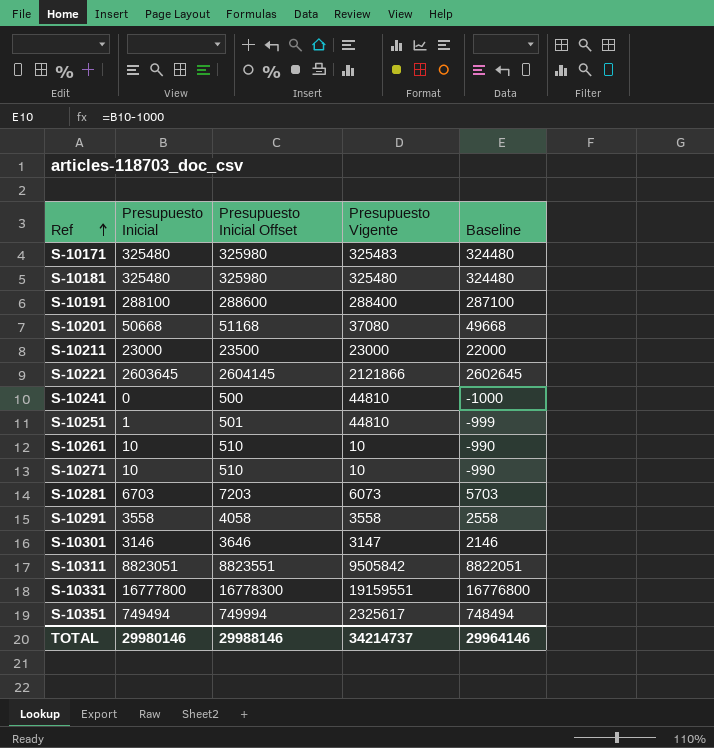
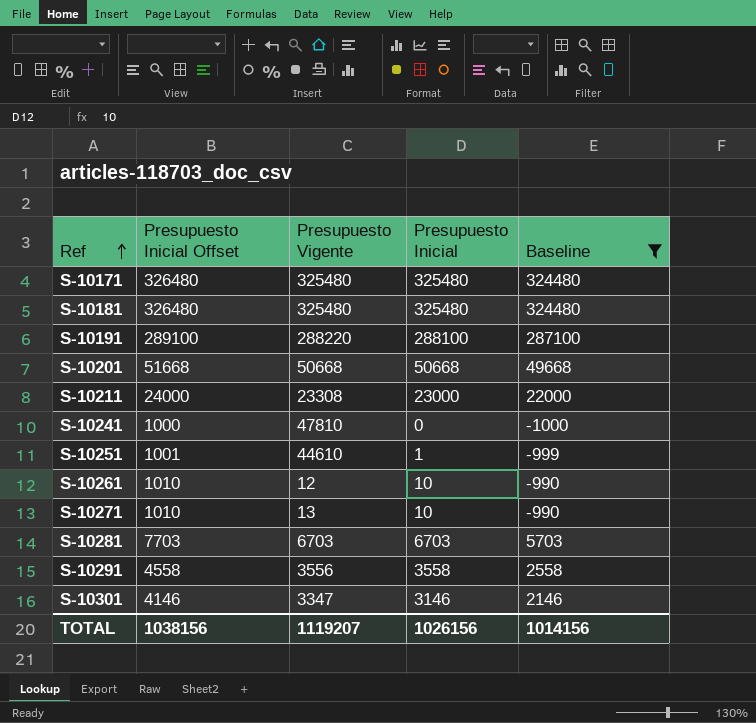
filter: none -> Baseline <= 324480
column Presupuesto Inicial Offset | formula: [Presupuesto Inicial] + 500 -> [Presupuesto Inicial] + 1000
column Presupuesto Inicial | position: 2 -> 4
S-10171 | Presupuesto Vigente: 325483 -> 325480
S-10191 | Presupuesto Vigente: 288400 -> 288220
S-10201 | Presupuesto Vigente: 37080 -> 50668
S-10211 | Presupuesto Vigente: 23000 -> 23308
S-10241 | Presupuesto Vigente: 44810 -> 47810
S-10251 | Presupuesto Vigente: 44810 -> 44610
S-10261 | Presupuesto Vigente: 10 -> 12
S-10271 | Presupuesto Vigente: 10 -> 13
S-10281 | Presupuesto Vigente: 6073 -> 6703
S-10291 | Presupuesto Vigente: 3558 -> 3556
S-10301 | Presupuesto Vigente: 3147 -> 3347
TOTAL | Presupuesto Inicial Offset: 29988146 -> 1038156
TOTAL | Presupuesto Vigente: 34214737 -> 1119207
TOTAL | Presupuesto Inicial: 29980146 -> 1026156
TOTAL | Baseline: 29964146 -> 1014156

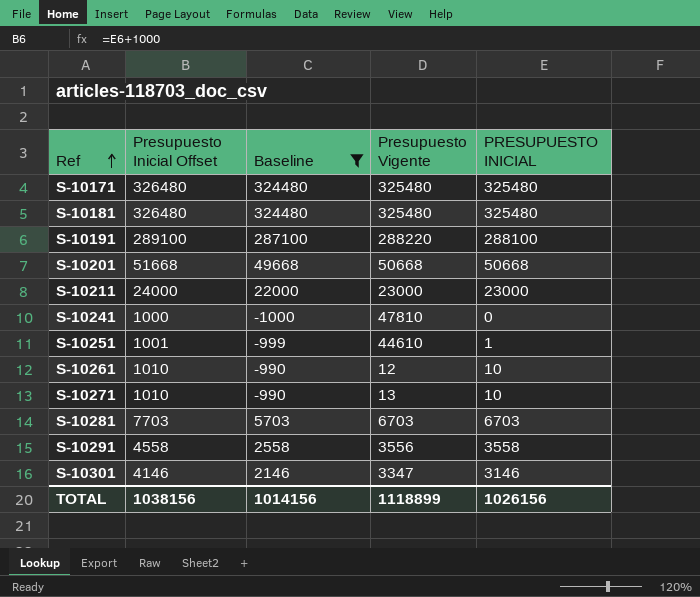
column Baseline | position: 5 -> 3
column name: Presupuesto Inicial -> PRESUPUESTO INICIAL
S-10211 | Presupuesto Vigente: 23308 -> 23000
TOTAL | Presupuesto Vigente: 1119207 -> 1118899

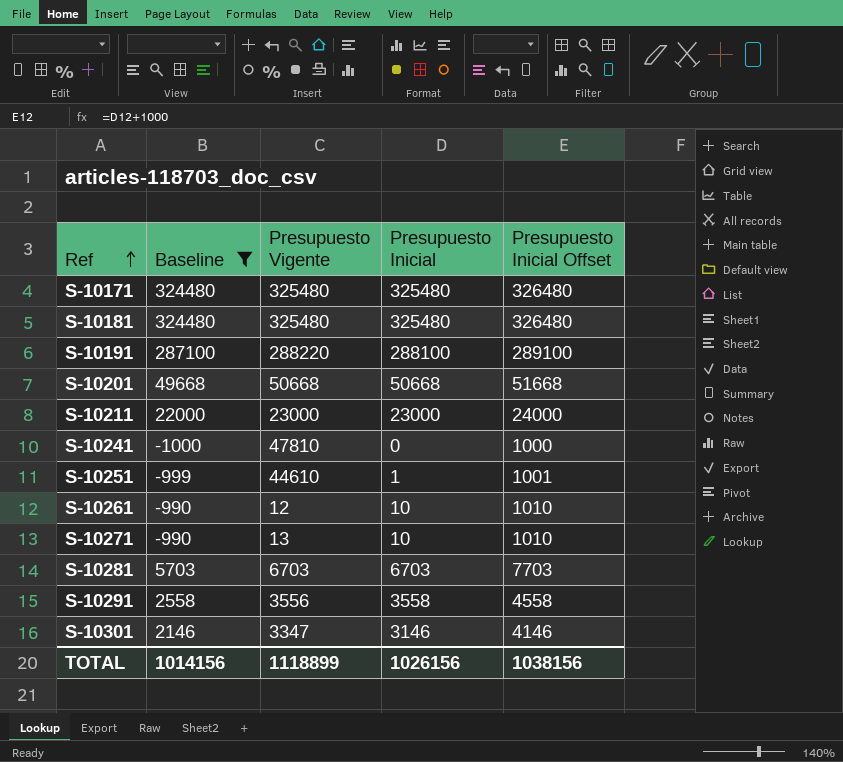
column name: PRESUPUESTO INICIAL -> Presupuesto Inicial
column Presupuesto Inicial Offset | position: 2 -> 5

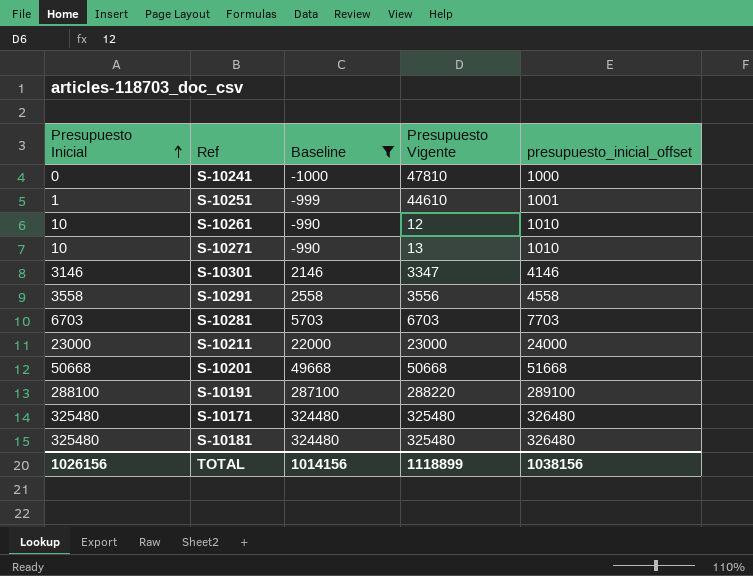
row order: Ref ascending -> Presupuesto Inicial ascending
column Presupuesto Inicial | position: 4 -> 1
column name: Presupuesto Inicial Offset -> presupuesto_inicial_offset

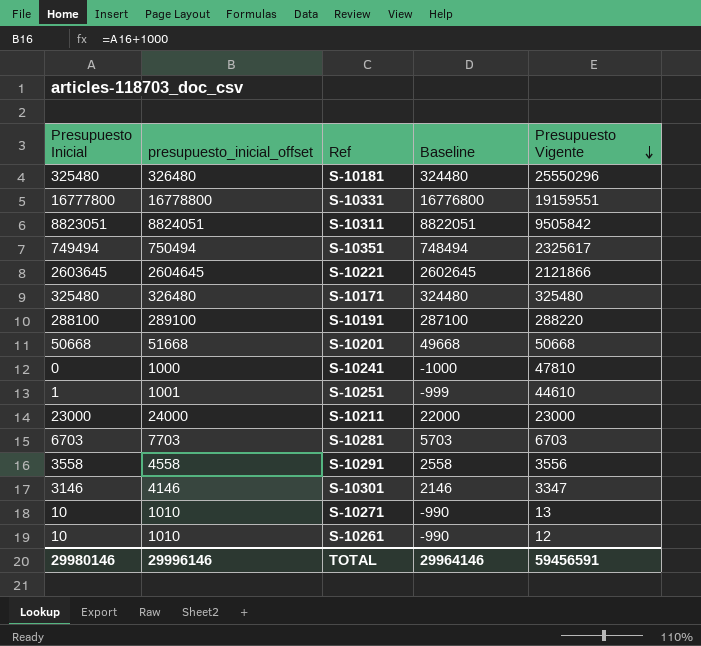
filter: Baseline <= 324480 -> none
row order: Presupuesto Inicial ascending -> Presupuesto Vigente descending
column presupuesto_inicial_offset | position: 5 -> 2
S-10181 | Presupuesto Vigente: 325480 -> 25550296
TOTAL | Presupuesto Inicial: 1026156 -> 29980146
TOTAL | presupuesto_inicial_offset: 1038156 -> 29996146
TOTAL | Baseline: 1014156 -> 29964146
TOTAL | Presupuesto Vigente: 1118899 -> 59456591

